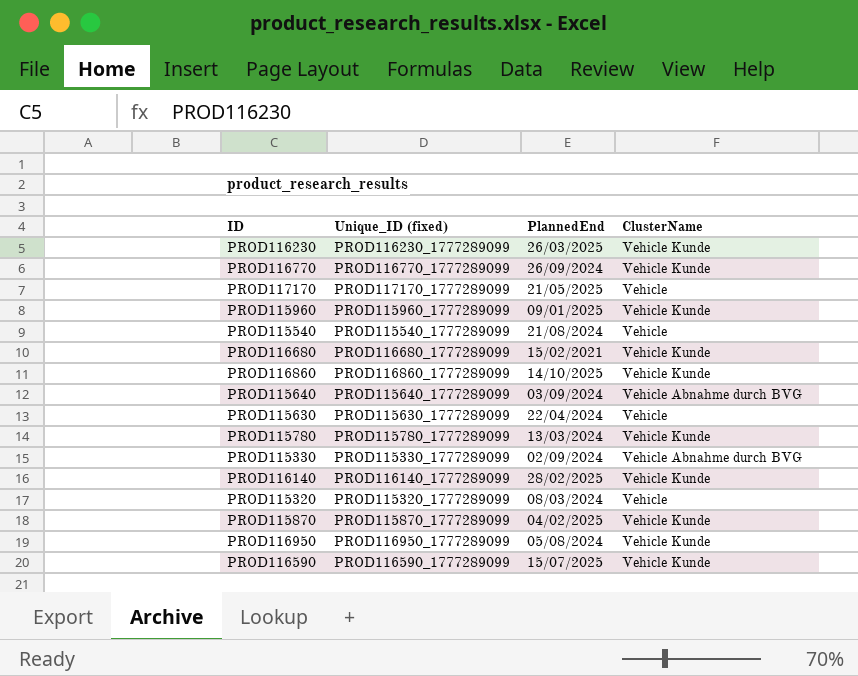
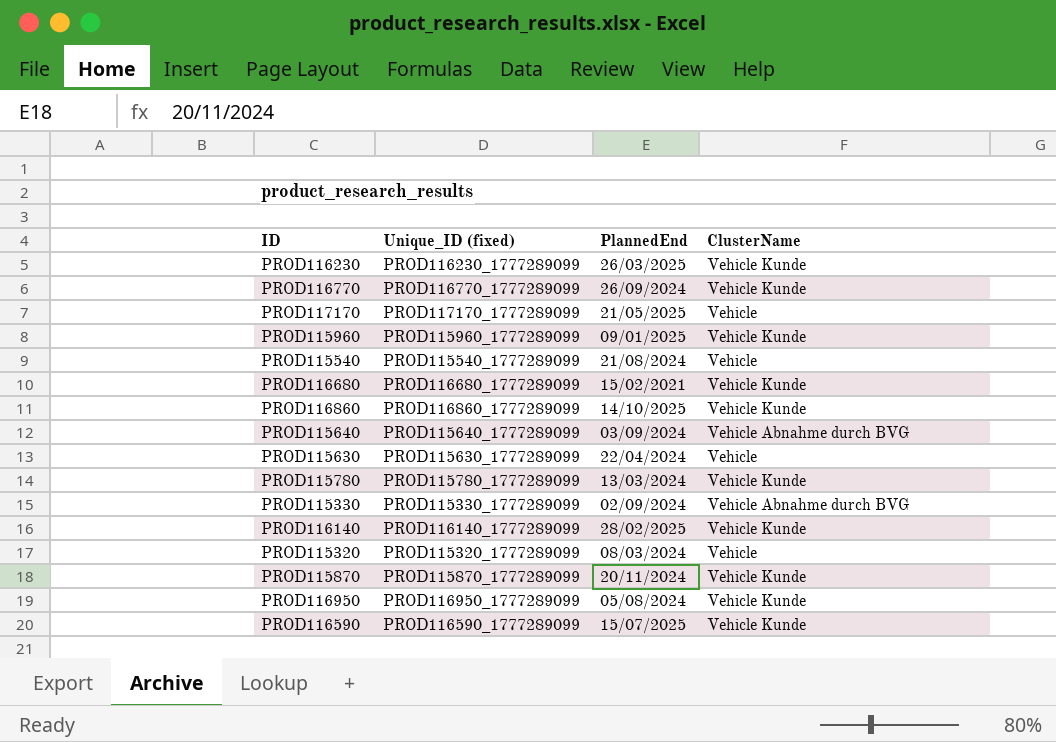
PROD115870 | PlannedEnd: 04/02/2025 -> 20/11/2024

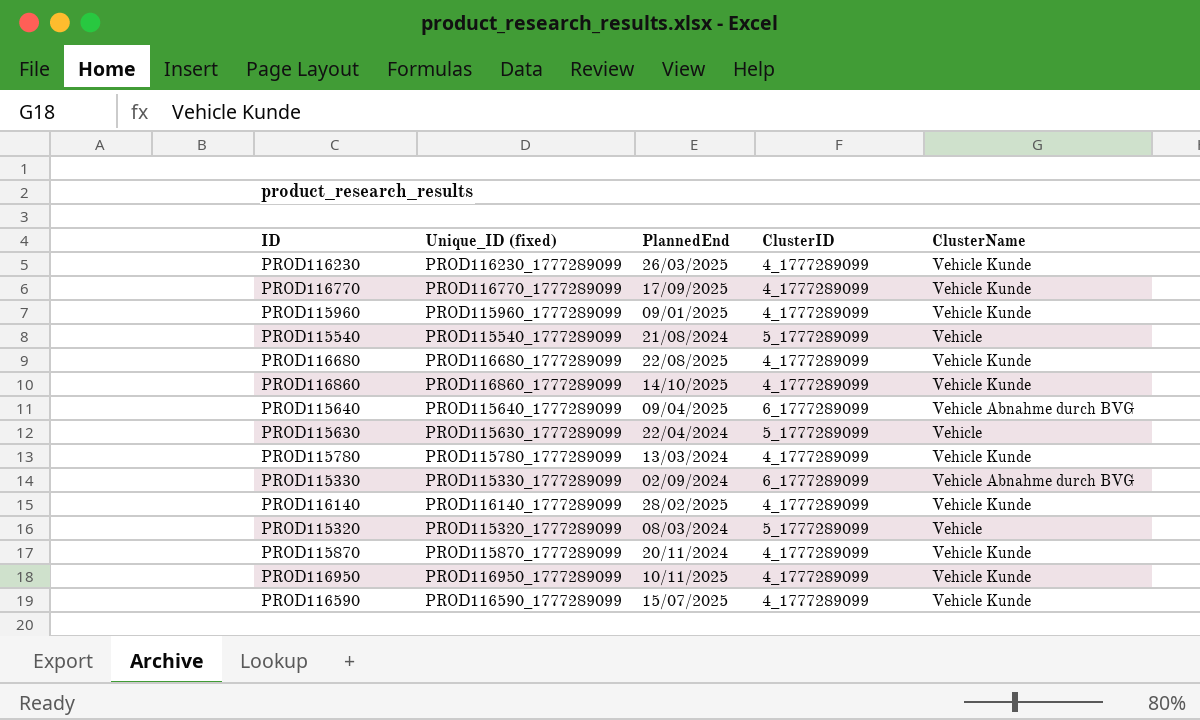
column ClusterID | position: none -> 4
row PROD117170: PROD117170_1777289099 | 21/05/2025 | Vehicle -> none
PROD116770 | PlannedEnd: 26/09/2024 -> 17/09/2025
PROD116680 | PlannedEnd: 15/02/2021 -> 22/08/2025
PROD115640 | PlannedEnd: 03/09/2024 -> 09/04/2025
PROD116950 | PlannedEnd: 05/08/2024 -> 10/11/2025

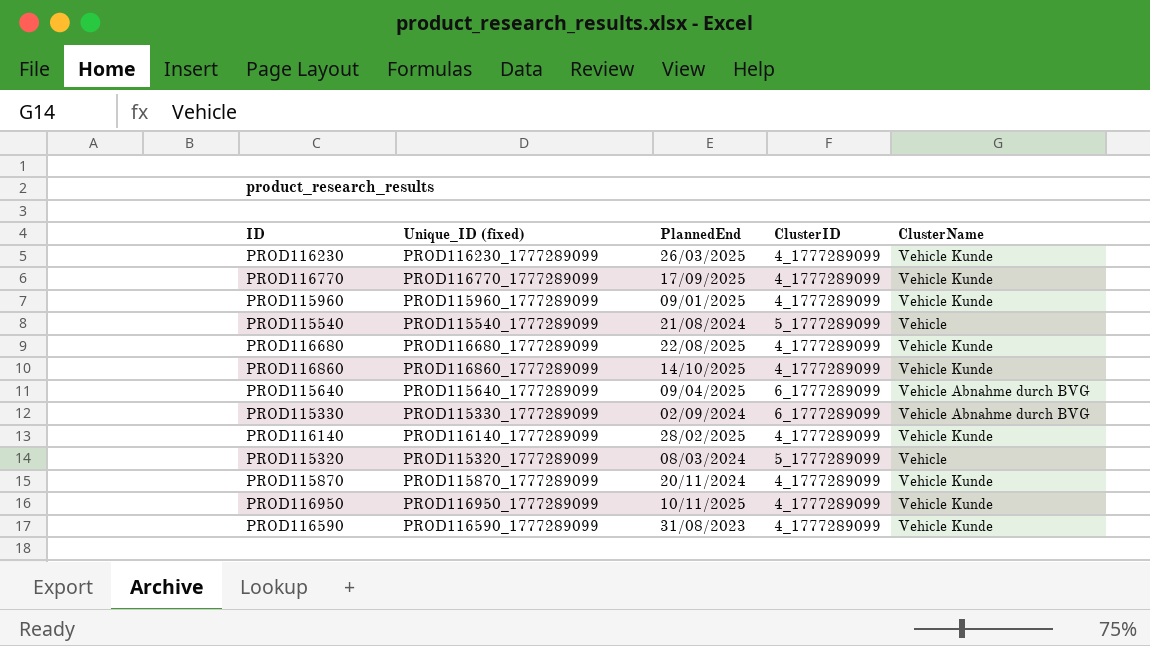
row PROD115630: PROD115630_1777289099 | 22/04/2024 | 5_1777289099 | Vehicle -> none
row PROD115780: PROD115780_1777289099 | 13/03/2024 | 4_1777289099 | Vehicle Kunde -> none
PROD116590 | PlannedEnd: 15/07/2025 -> 31/08/2023

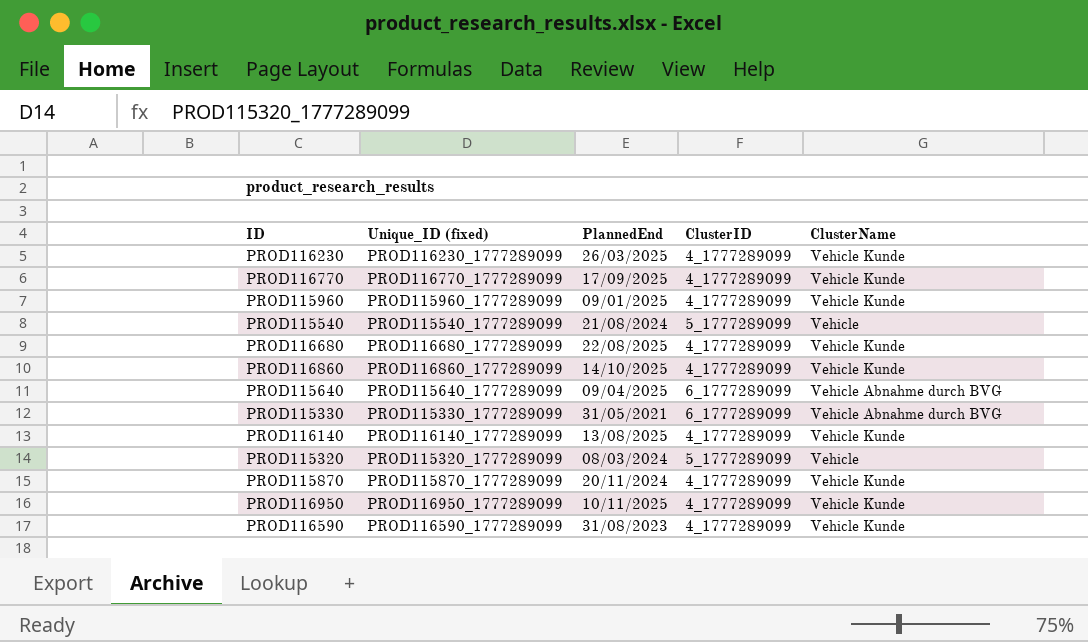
PROD115330 | PlannedEnd: 02/09/2024 -> 31/05/2021
PROD116140 | PlannedEnd: 28/02/2025 -> 13/08/2025

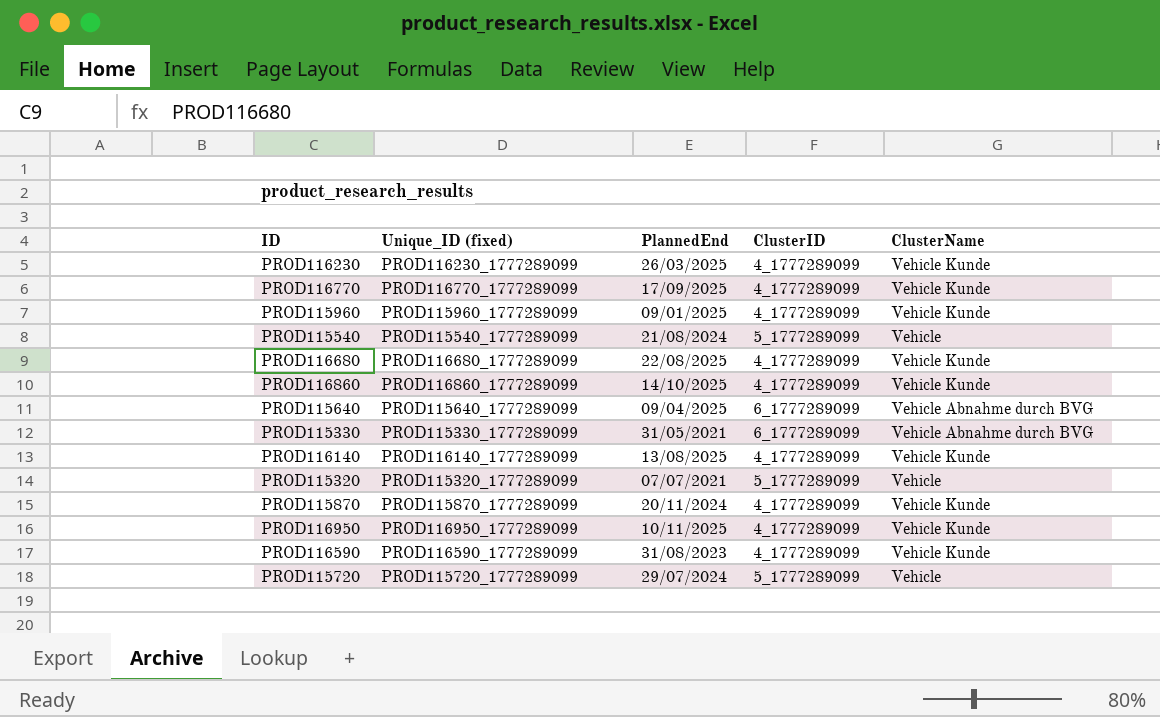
PROD115320 | PlannedEnd: 08/03/2024 -> 07/07/2021
row PROD115720: none -> PROD115720_1777289099 | 29/07/2024 | 5_1777289099 | Vehicle

